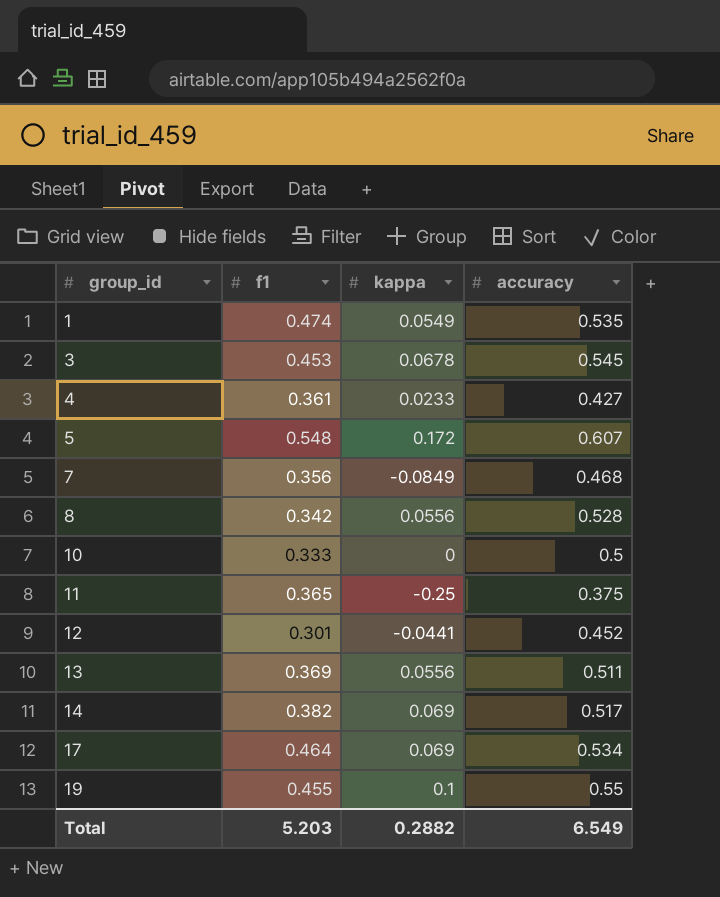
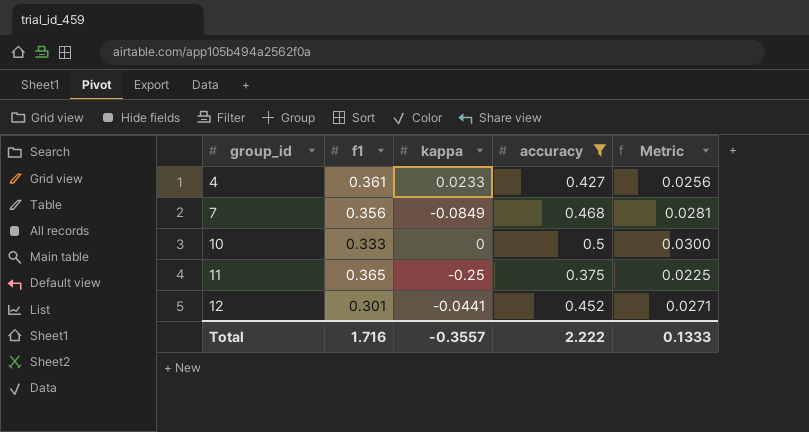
filter: none -> accuracy <= 0.5
column Metric | formula: none -> [accuracy] * 0.06
Total | f1: 5.203 -> 1.716
Total | kappa: 0.2882 -> -0.3557
Total | accuracy: 6.549 -> 2.222

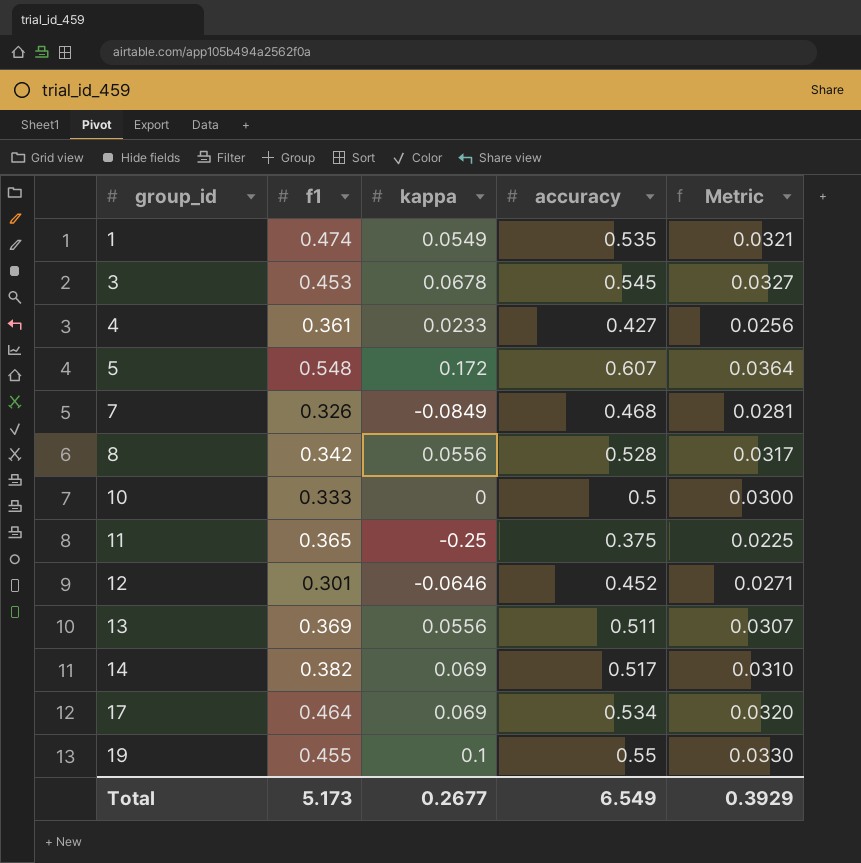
filter: accuracy <= 0.5 -> none
7 | f1: 0.356 -> 0.326
12 | kappa: -0.0441 -> -0.0646
Total | f1: 1.716 -> 5.173
Total | kappa: -0.3557 -> 0.2677
Total | accuracy: 2.222 -> 6.549
Total | Metric: 0.1333 -> 0.3929

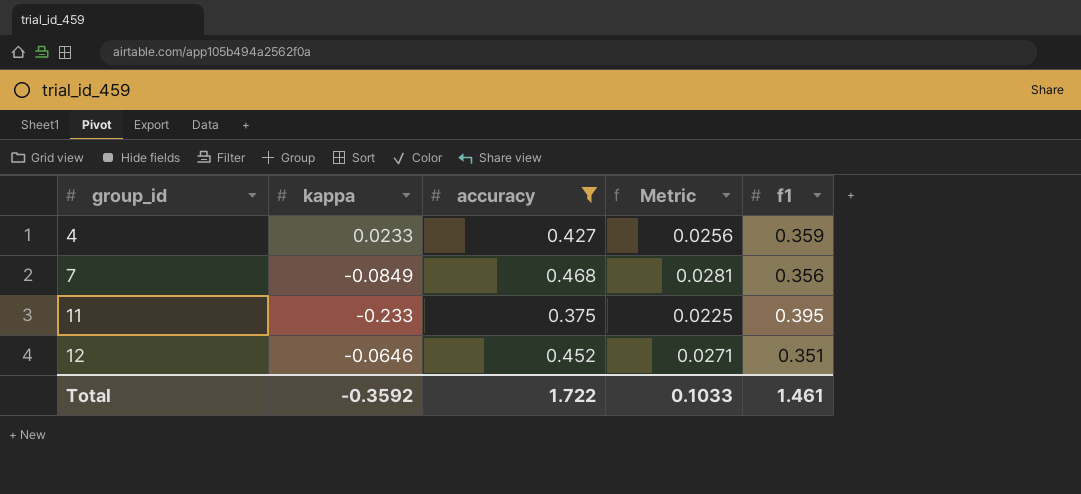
filter: none -> accuracy <= 0.468
column f1 | position: 2 -> 5
4 | f1: 0.361 -> 0.359
7 | f1: 0.326 -> 0.356
11 | kappa: -0.25 -> -0.233
11 | f1: 0.365 -> 0.395
12 | f1: 0.301 -> 0.351
Total | kappa: 0.2677 -> -0.3592
Total | accuracy: 6.549 -> 1.722
Total | Metric: 0.3929 -> 0.1033
Total | f1: 5.173 -> 1.461

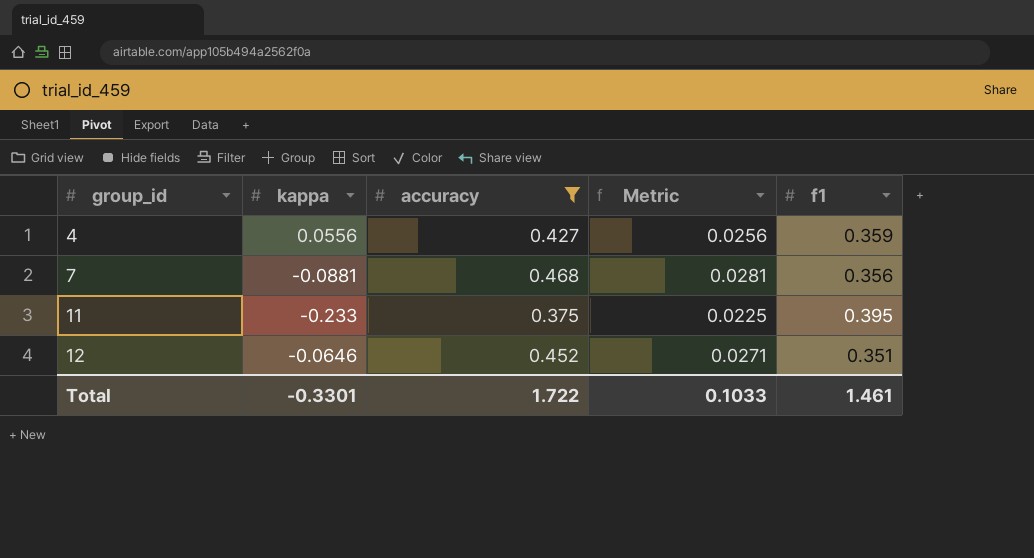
4 | kappa: 0.0233 -> 0.0556
7 | kappa: -0.0849 -> -0.0881
Total | kappa: -0.3592 -> -0.3301

